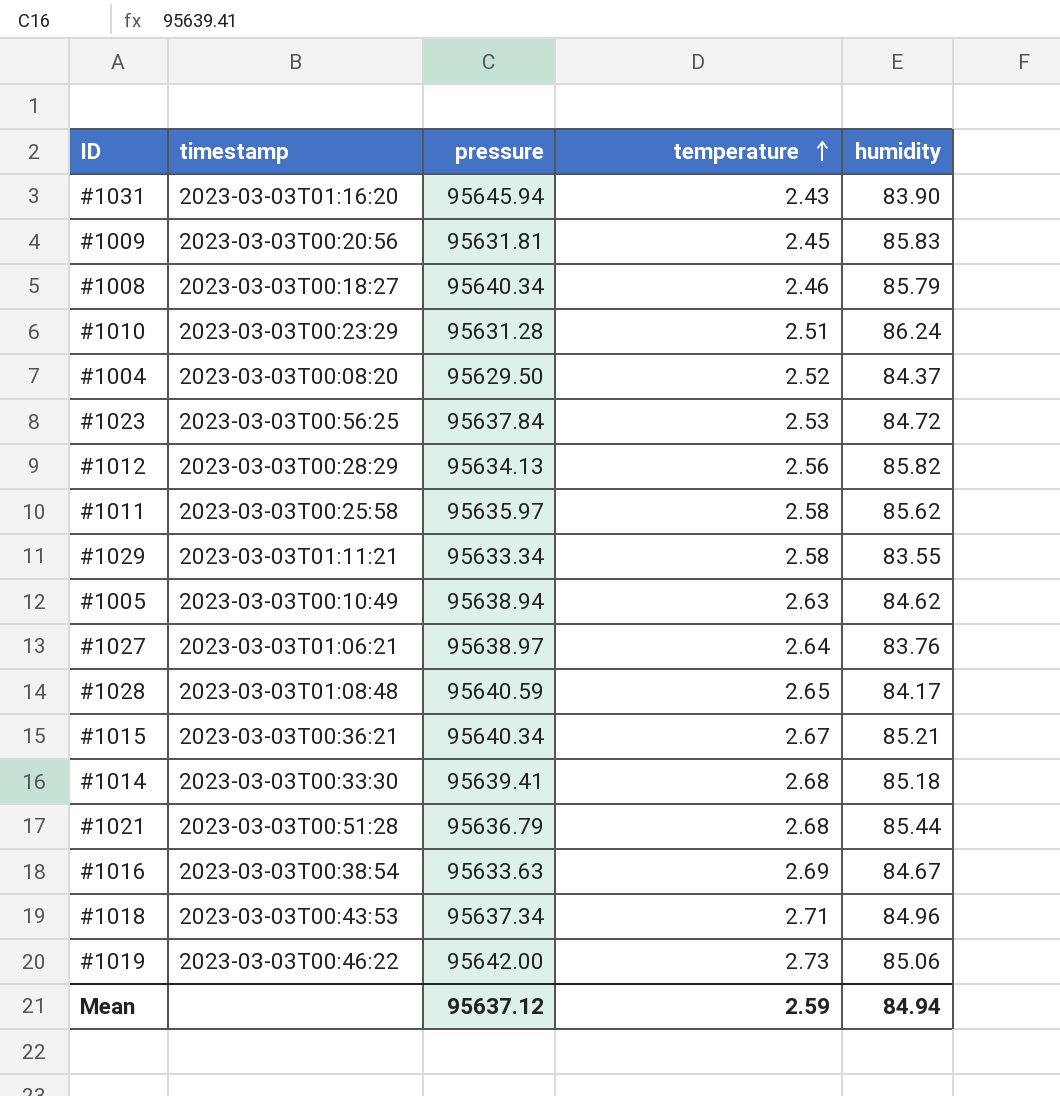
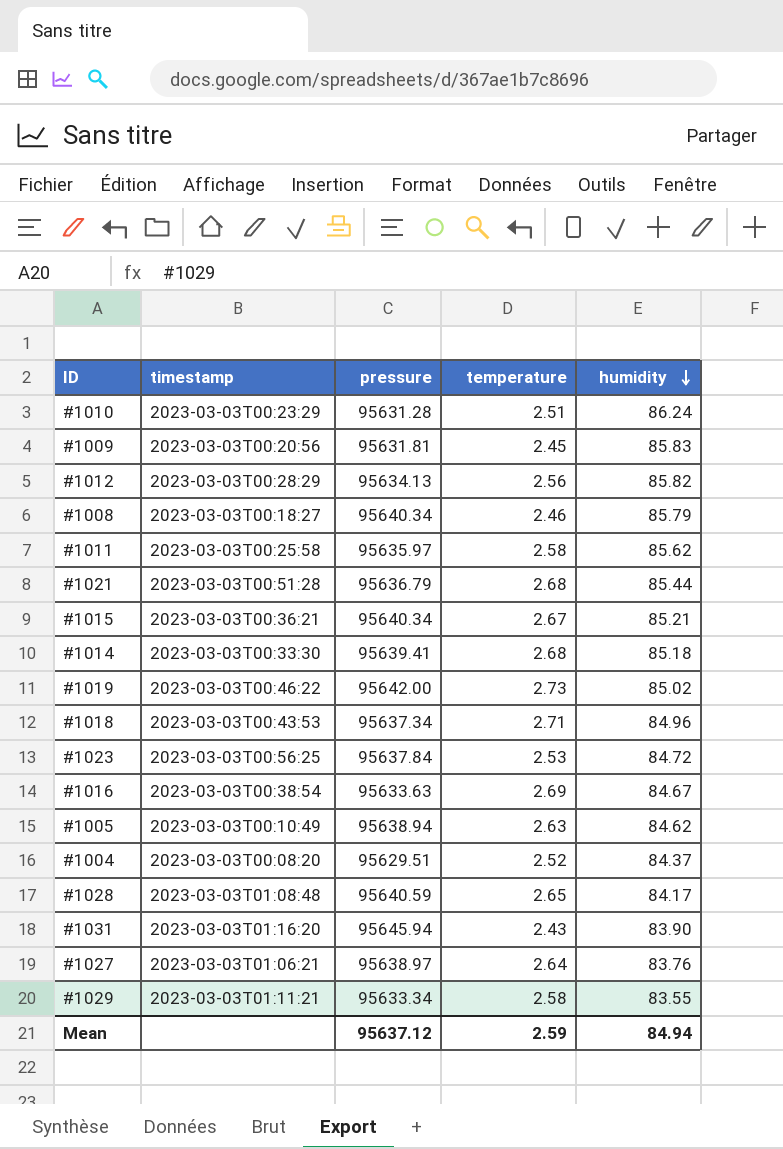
row order: temperature ascending -> humidity descending
#1019 | humidity: 85.06 -> 85.02
#1004 | pressure: 95629.50 -> 95629.51

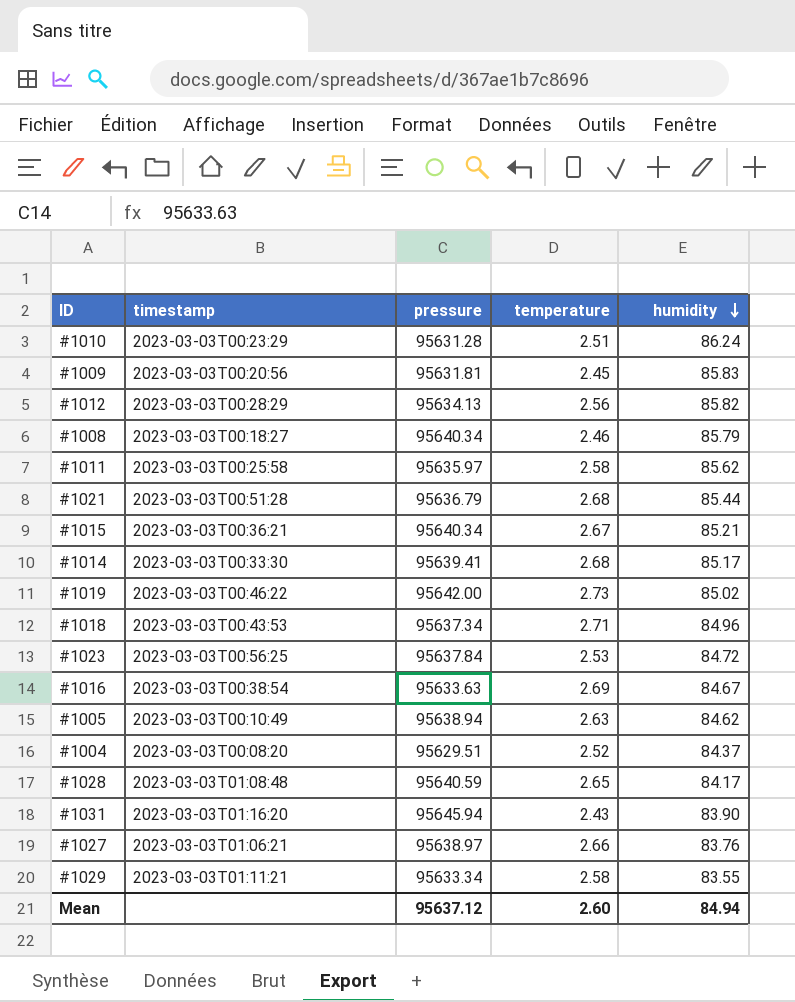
#1014 | humidity: 85.18 -> 85.17
#1027 | temperature: 2.64 -> 2.66
Mean | temperature: 2.59 -> 2.60

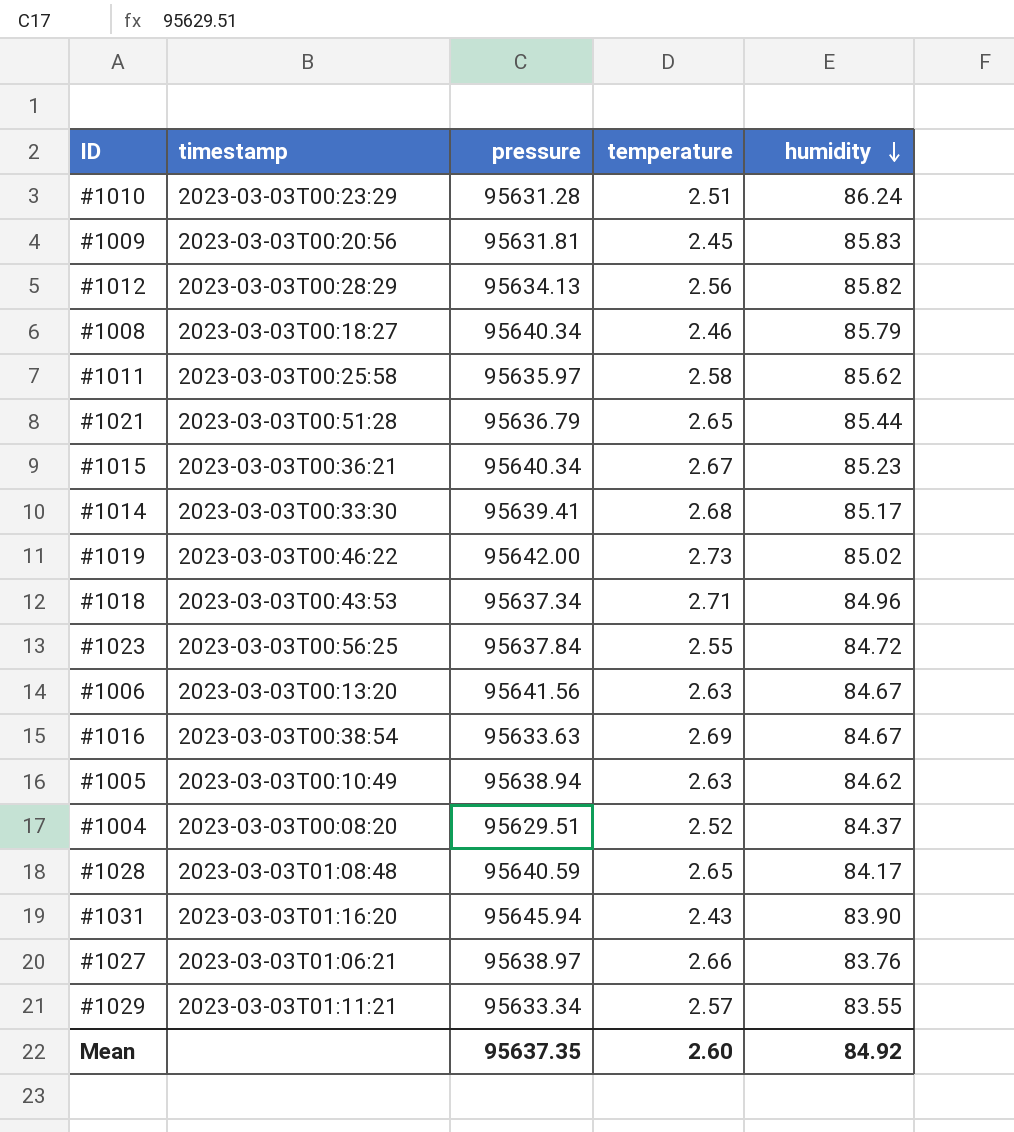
#1021 | temperature: 2.68 -> 2.65
#1015 | humidity: 85.21 -> 85.23
#1023 | temperature: 2.53 -> 2.55
row #1006: none -> 2023-03-03T00:13:20 | 95641.56 | 2.63 | 84.67
#1029 | temperature: 2.58 -> 2.57
Mean | pressure: 95637.12 -> 95637.35
Mean | humidity: 84.94 -> 84.92

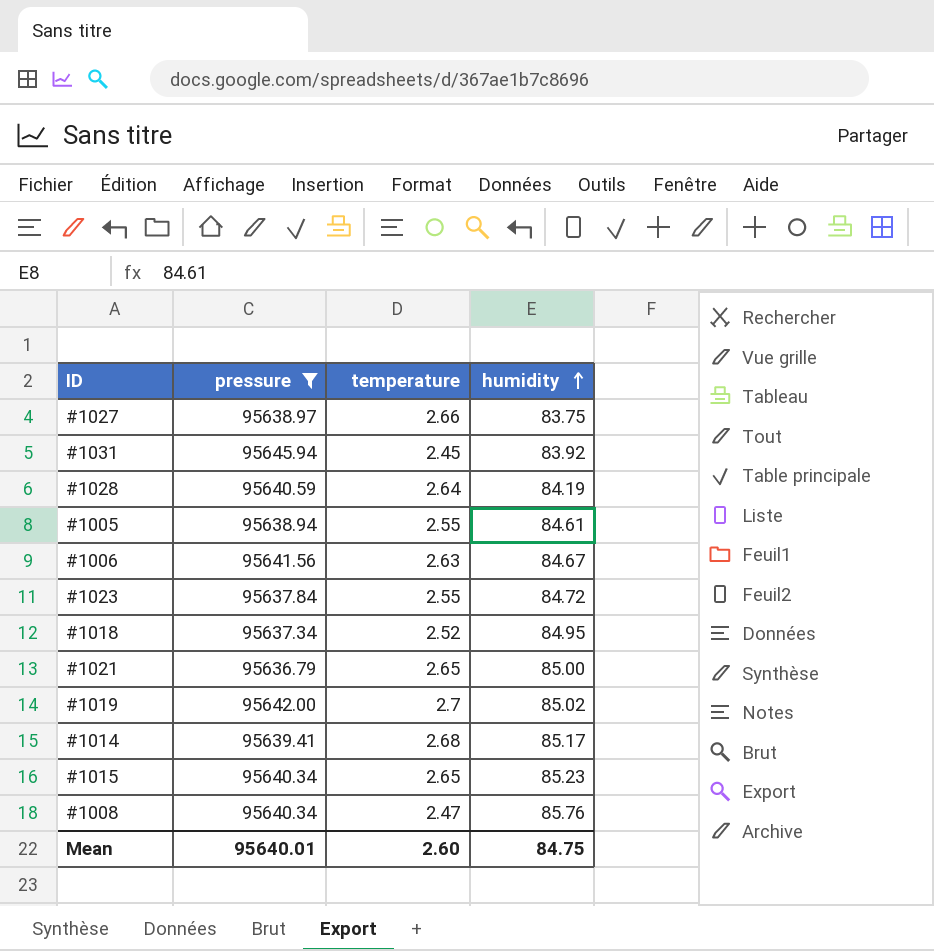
filter: none -> pressure >= 95636.79
row order: humidity descending -> humidity ascending
column timestamp | position: 2 -> none
#1027 | humidity: 83.76 -> 83.75
#1031 | temperature: 2.43 -> 2.45
#1031 | humidity: 83.90 -> 83.92
#1028 | temperature: 2.65 -> 2.64
#1028 | humidity: 84.17 -> 84.19
#1005 | temperature: 2.63 -> 2.55
#1005 | humidity: 84.62 -> 84.61
#1018 | temperature: 2.71 -> 2.52
#1018 | humidity: 84.96 -> 84.95
#1021 | humidity: 85.44 -> 85.00
#1019 | temperature: 2.73 -> 2.7
#1015 | temperature: 2.67 -> 2.65
#1008 | temperature: 2.46 -> 2.47
#1008 | humidity: 85.79 -> 85.76
Mean | pressure: 95637.35 -> 95640.01
Mean | humidity: 84.92 -> 84.75

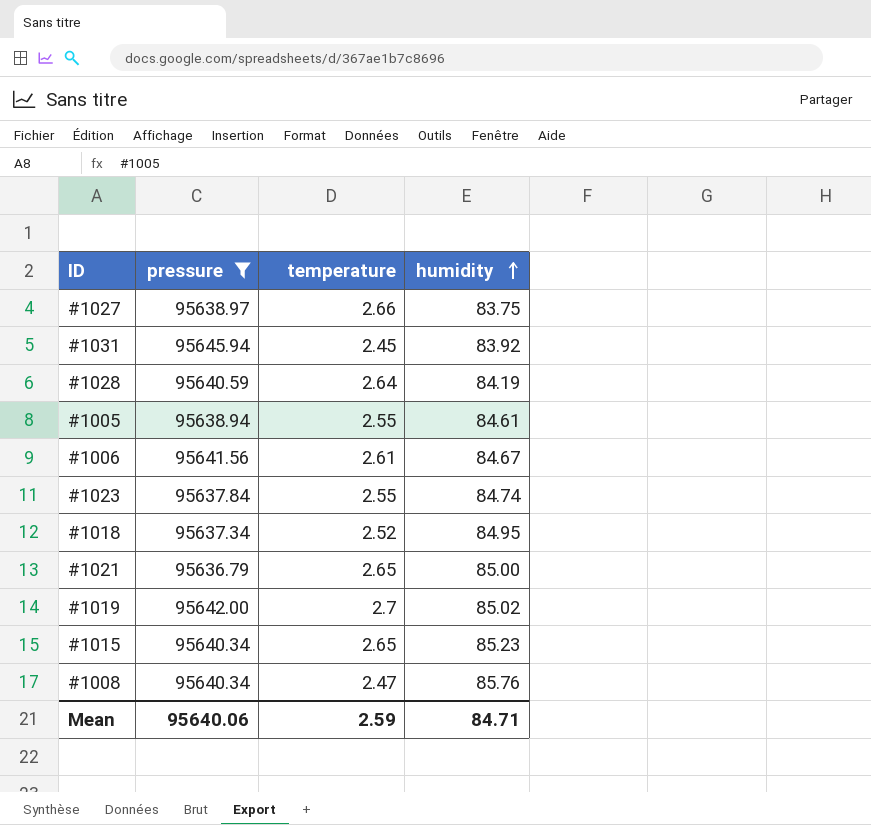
row #1014: 95639.41 | 2.68 | 85.17 -> none
#1006 | temperature: 2.63 -> 2.61
#1023 | humidity: 84.72 -> 84.74
Mean | pressure: 95640.01 -> 95640.06
Mean | temperature: 2.60 -> 2.59
Mean | humidity: 84.75 -> 84.71

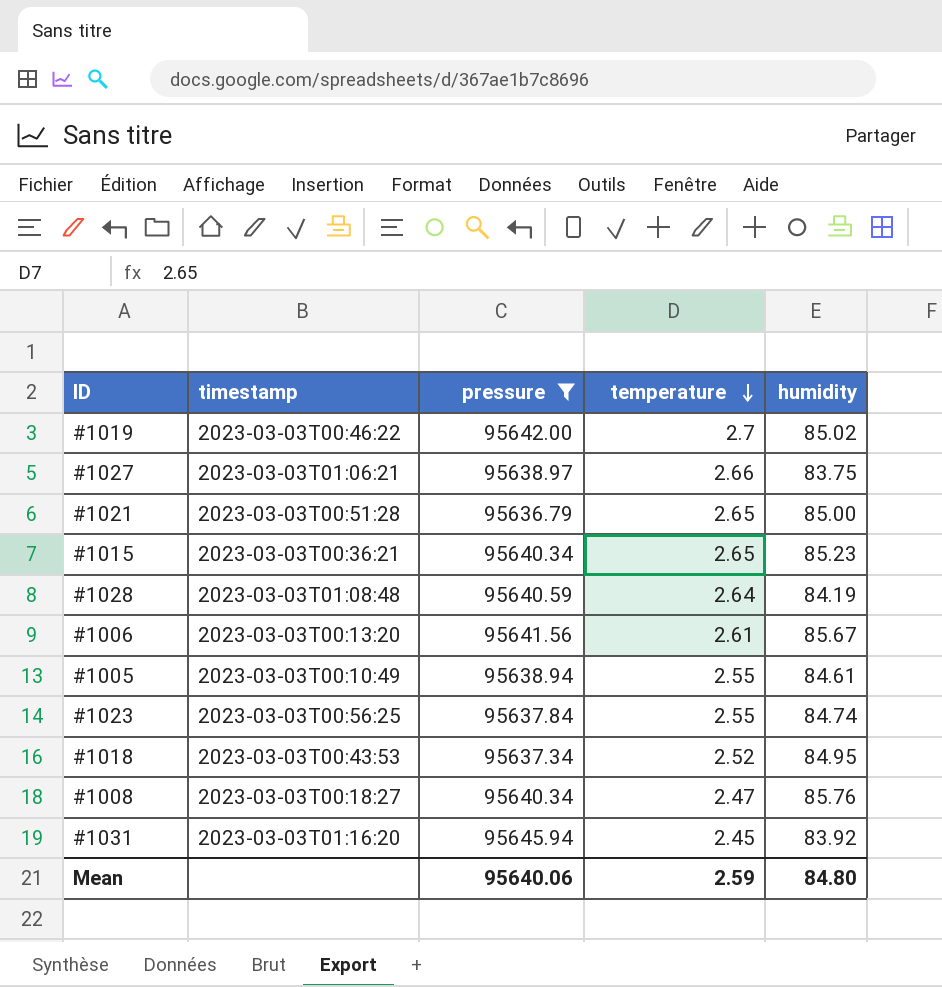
row order: humidity ascending -> temperature descending
column timestamp | position: none -> 2
#1006 | humidity: 84.67 -> 85.67
Mean | humidity: 84.71 -> 84.80

